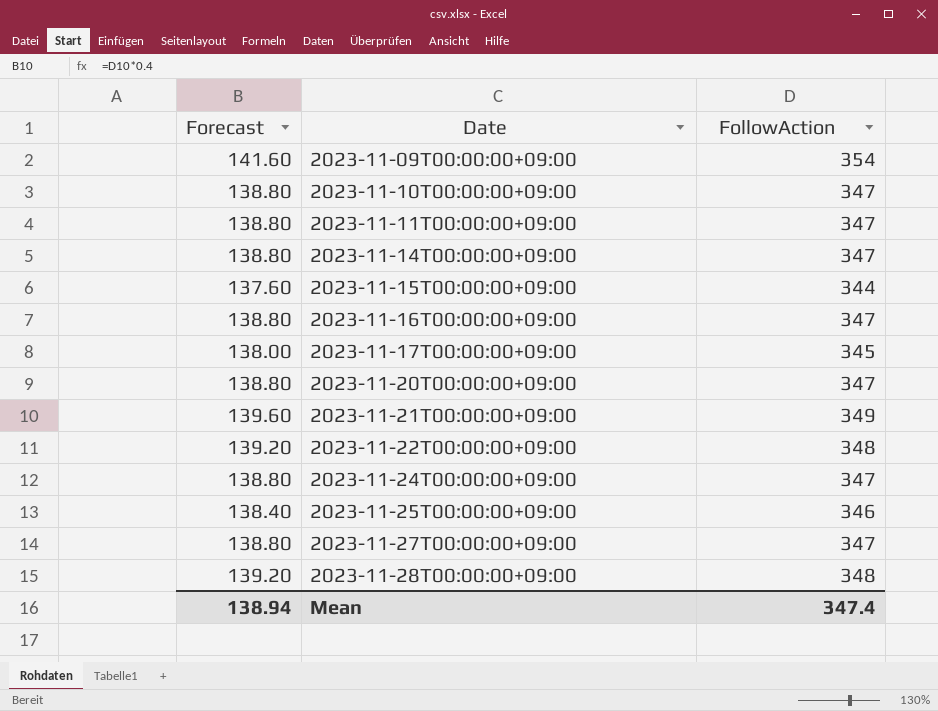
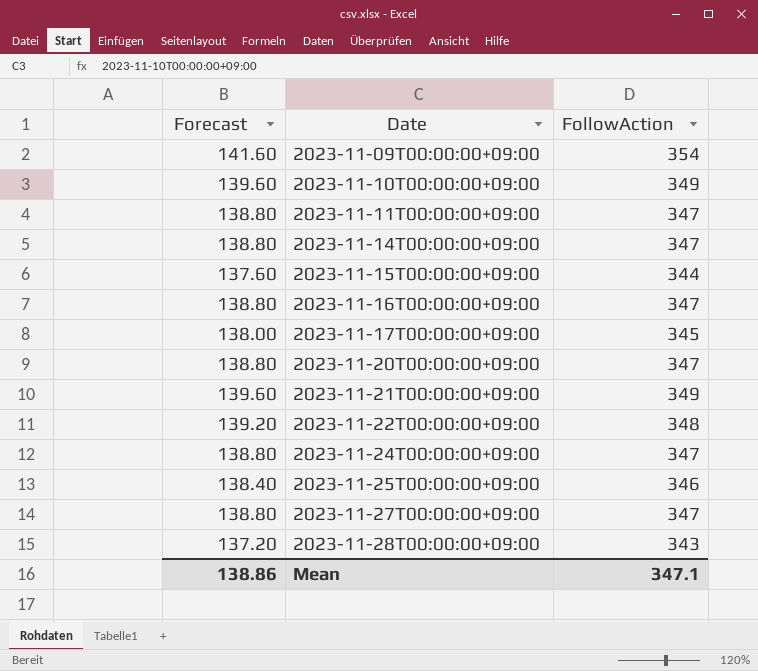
2023-11-10T00:00:00+09:00 | Forecast: 138.80 -> 139.60
2023-11-10T00:00:00+09:00 | FollowAction: 347 -> 349
2023-11-28T00:00:00+09:00 | Forecast: 139.20 -> 137.20
2023-11-28T00:00:00+09:00 | FollowAction: 348 -> 343
Mean | Forecast: 138.94 -> 138.86
Mean | FollowAction: 347.4 -> 347.1

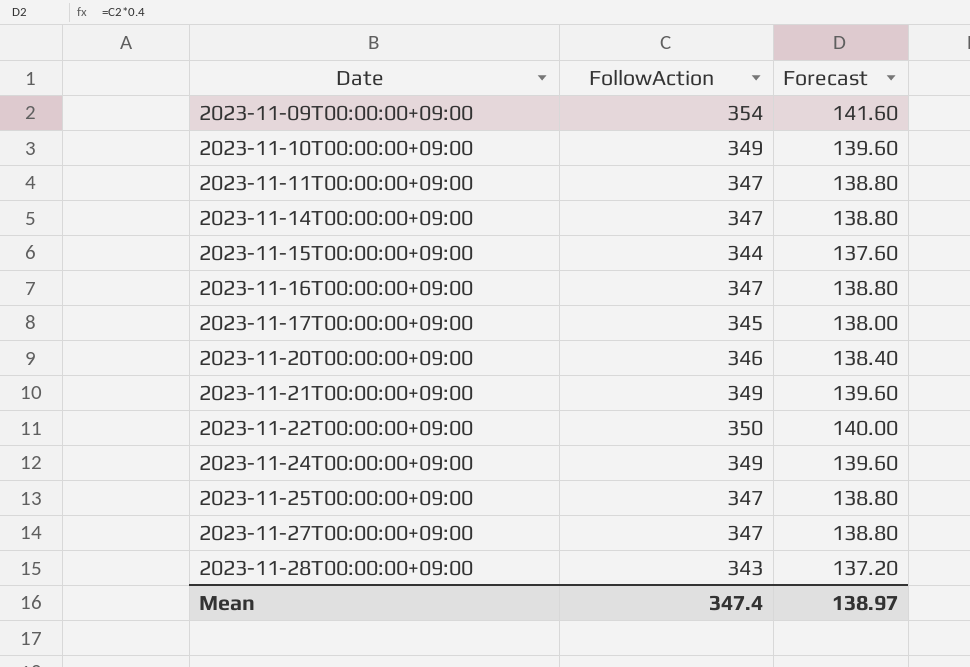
column Forecast | position: 1 -> 3
2023-11-20T00:00:00+09:00 | FollowAction: 347 -> 346
2023-11-20T00:00:00+09:00 | Forecast: 138.80 -> 138.40
2023-11-22T00:00:00+09:00 | FollowAction: 348 -> 350
2023-11-22T00:00:00+09:00 | Forecast: 139.20 -> 140.00
2023-11-24T00:00:00+09:00 | FollowAction: 347 -> 349
2023-11-24T00:00:00+09:00 | Forecast: 138.80 -> 139.60
2023-11-25T00:00:00+09:00 | FollowAction: 346 -> 347
2023-11-25T00:00:00+09:00 | Forecast: 138.40 -> 138.80
Mean | FollowAction: 347.1 -> 347.4
Mean | Forecast: 138.86 -> 138.97

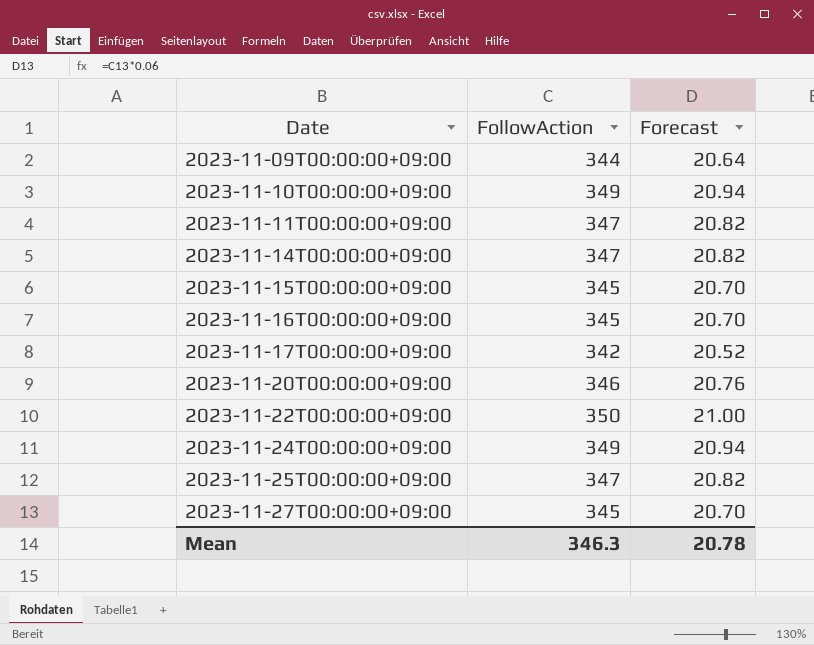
column Forecast | formula: [FollowAction] * 0.4 -> [FollowAction] * 0.06
row 2023-11-21T00:00:00+09:00: 349 | 139.60 -> none
row 2023-11-28T00:00:00+09:00: 343 | 137.20 -> none
2023-11-09T00:00:00+09:00 | FollowAction: 354 -> 344
2023-11-15T00:00:00+09:00 | FollowAction: 344 -> 345
2023-11-16T00:00:00+09:00 | FollowAction: 347 -> 345
2023-11-17T00:00:00+09:00 | FollowAction: 345 -> 342
2023-11-27T00:00:00+09:00 | FollowAction: 347 -> 345
Mean | FollowAction: 347.4 -> 346.3
Mean | Forecast: 138.97 -> 20.78

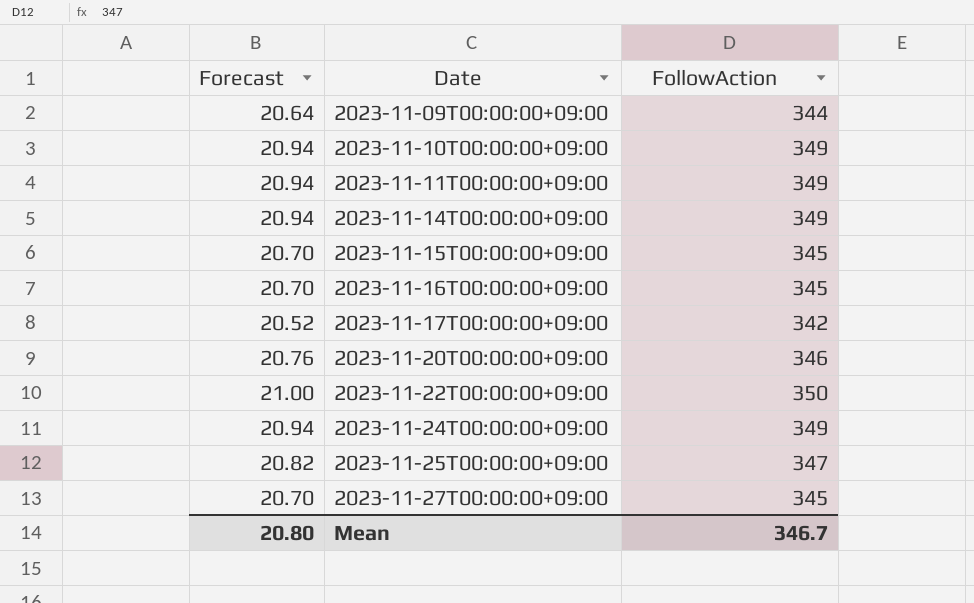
column Forecast | position: 3 -> 1
2023-11-11T00:00:00+09:00 | Forecast: 20.82 -> 20.94
2023-11-11T00:00:00+09:00 | FollowAction: 347 -> 349
2023-11-14T00:00:00+09:00 | Forecast: 20.82 -> 20.94
2023-11-14T00:00:00+09:00 | FollowAction: 347 -> 349
Mean | Forecast: 20.78 -> 20.80
Mean | FollowAction: 346.3 -> 346.7

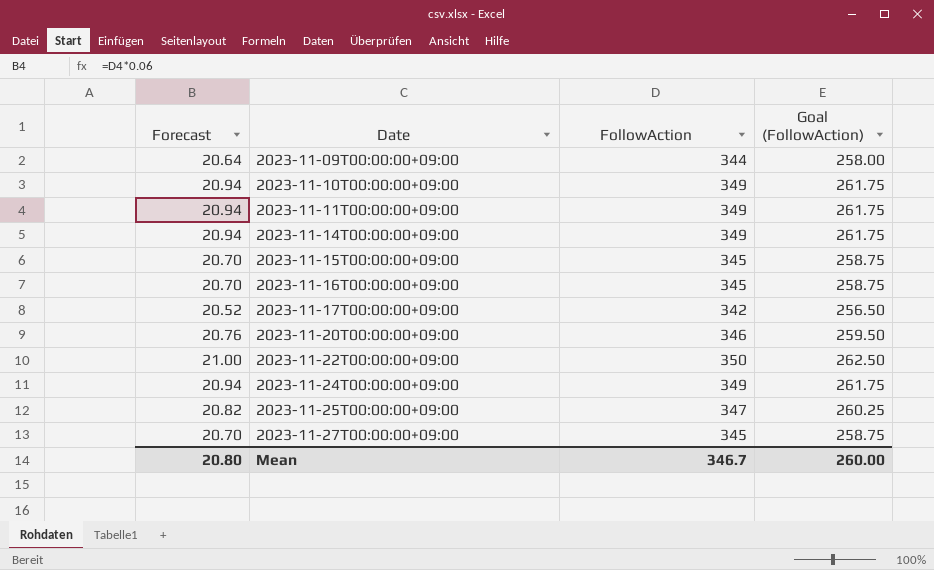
column Goal (FollowAction) | formula: none -> [FollowAction] * 0.75

